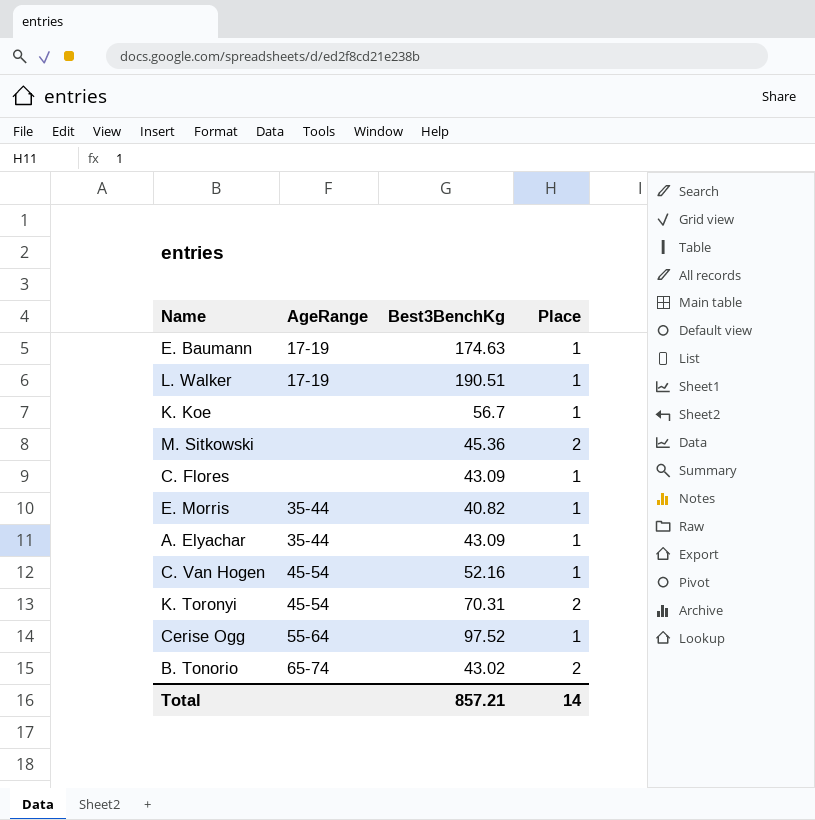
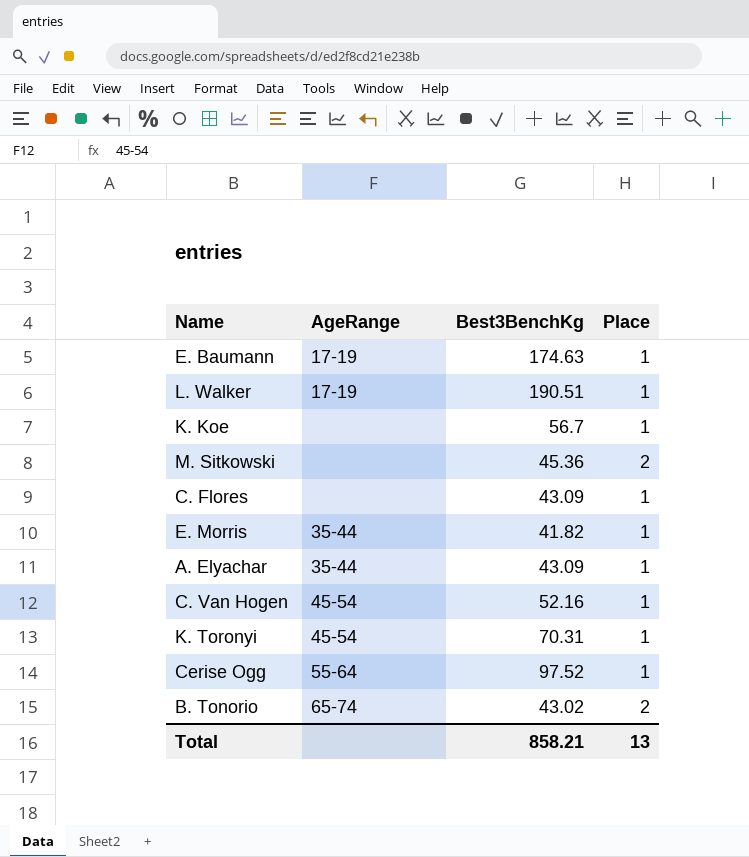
E. Morris | Best3BenchKg: 40.82 -> 41.82
K. Toronyi | Place: 2 -> 1
Total | Best3BenchKg: 857.21 -> 858.21
Total | Place: 14 -> 13

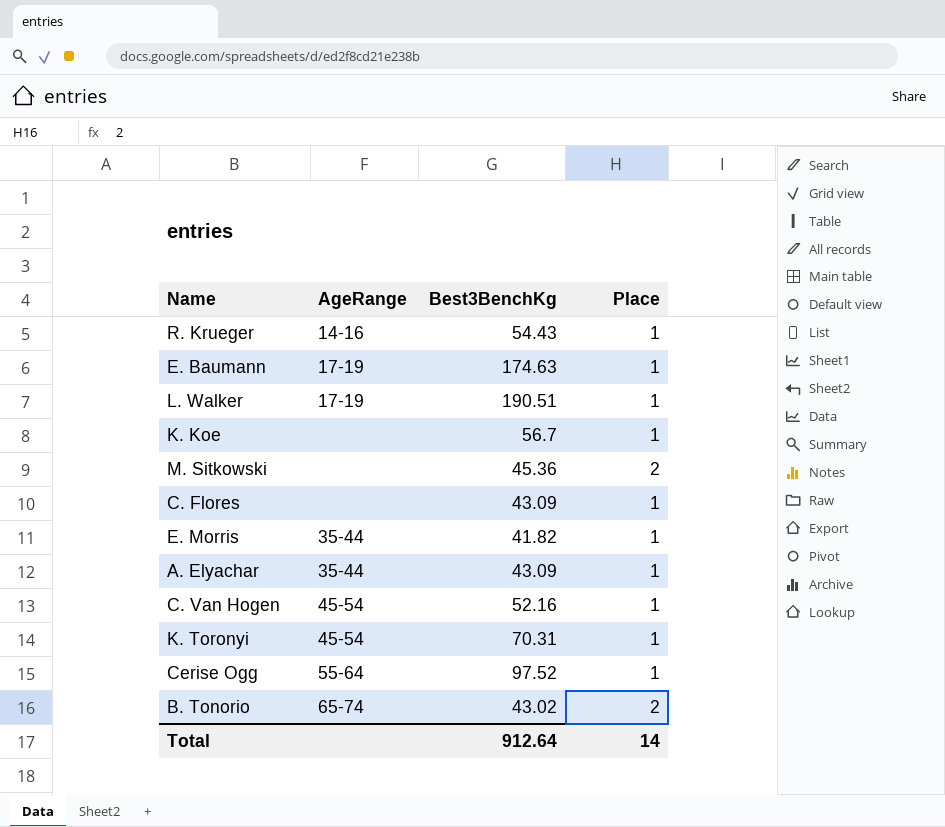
row R. Krueger: none -> 14-16 | 54.43 | 1
Total | Best3BenchKg: 858.21 -> 912.64
Total | Place: 13 -> 14

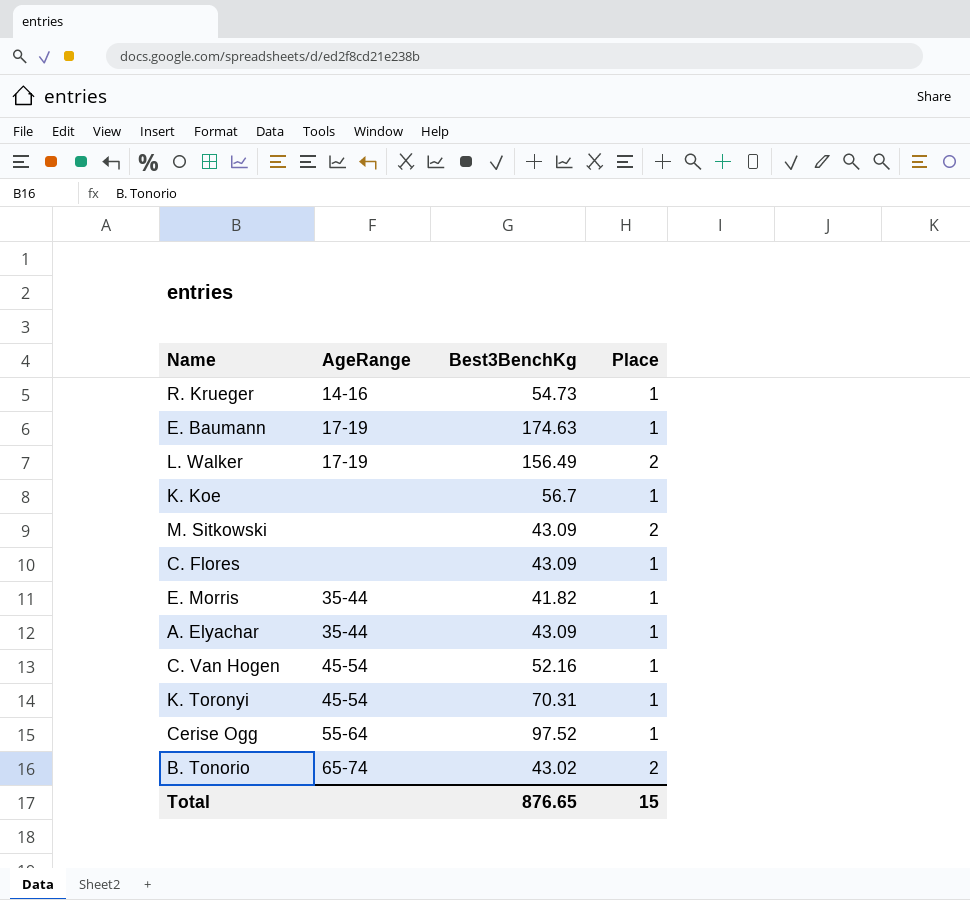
R. Krueger | Best3BenchKg: 54.43 -> 54.73
L. Walker | Best3BenchKg: 190.51 -> 156.49
L. Walker | Place: 1 -> 2
M. Sitkowski | Best3BenchKg: 45.36 -> 43.09
Total | Best3BenchKg: 912.64 -> 876.65
Total | Place: 14 -> 15

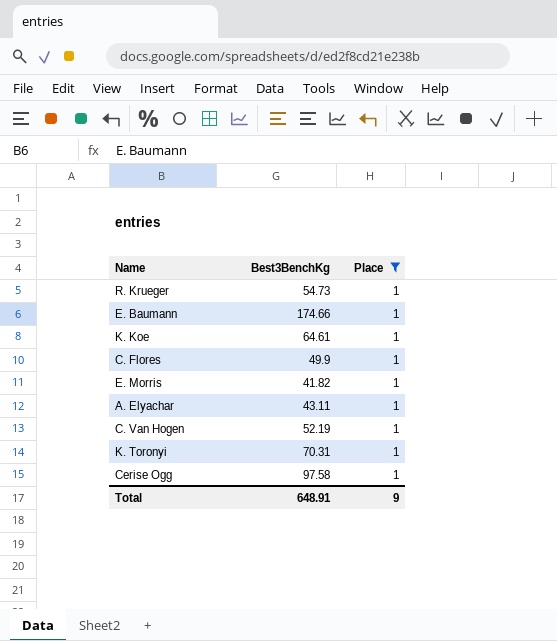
filter: none -> Place = 1
column AgeRange | position: 2 -> none
E. Baumann | Best3BenchKg: 174.63 -> 174.66
K. Koe | Best3BenchKg: 56.7 -> 64.61
C. Flores | Best3BenchKg: 43.09 -> 49.9
A. Elyachar | Best3BenchKg: 43.09 -> 43.11
C. Van Hogen | Best3BenchKg: 52.16 -> 52.19
Cerise Ogg | Best3BenchKg: 97.52 -> 97.58
Total | Best3BenchKg: 876.65 -> 648.91
Total | Place: 15 -> 9

